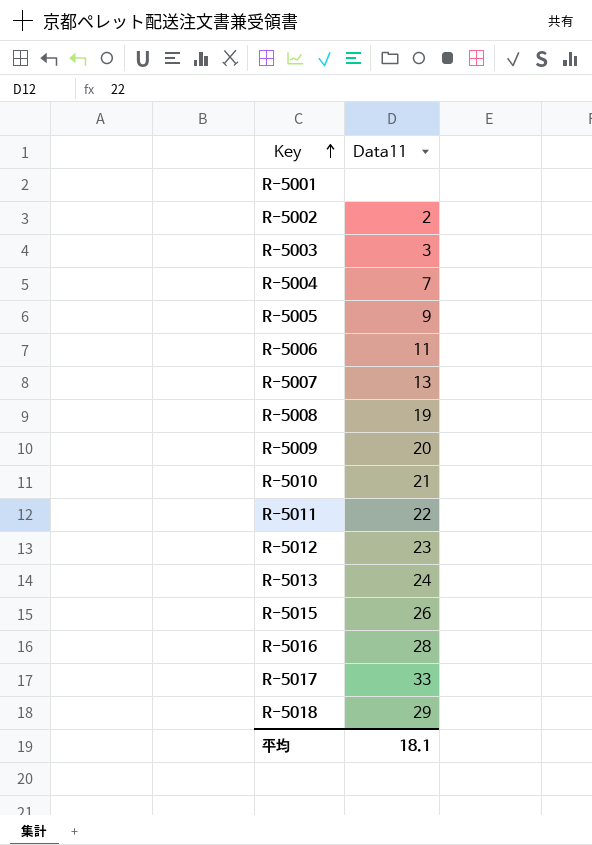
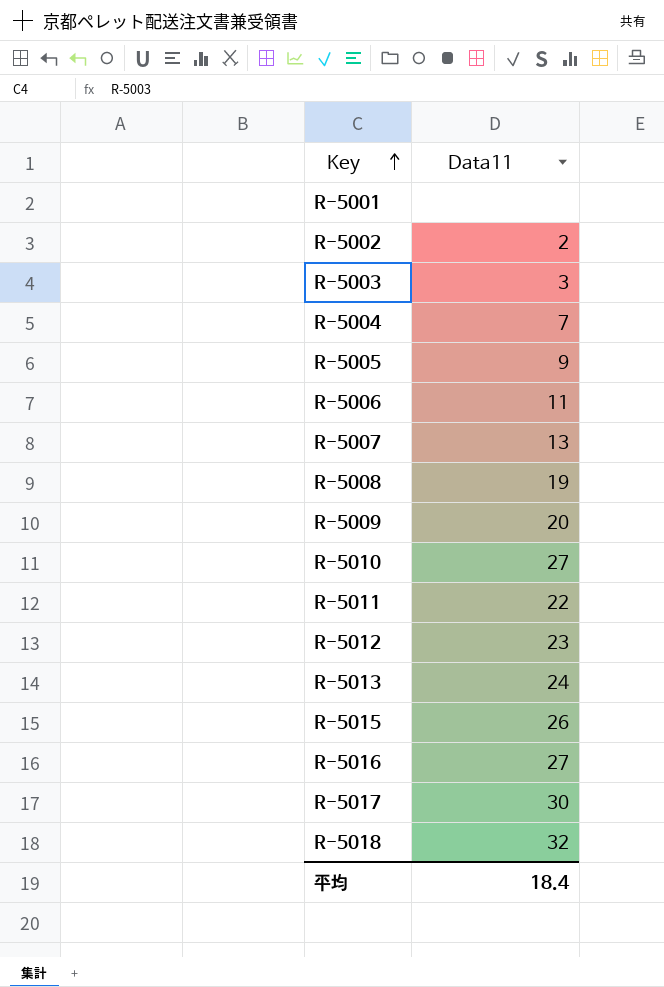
R-5010 | Data11: 21 -> 27
R-5016 | Data11: 28 -> 27
R-5017 | Data11: 33 -> 30
R-5018 | Data11: 29 -> 32
平均 | Data11: 18.1 -> 18.4

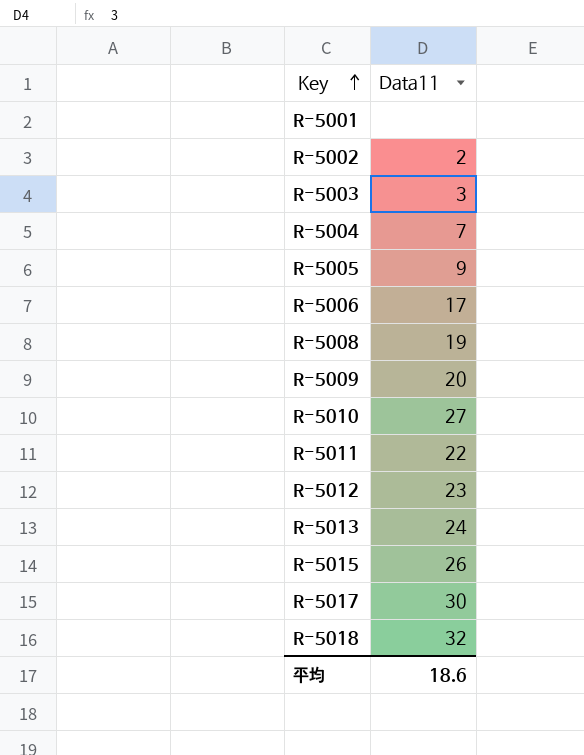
row R-5007: 13 -> none
row R-5016: 27 -> none
R-5006 | Data11: 11 -> 17
平均 | Data11: 18.4 -> 18.6

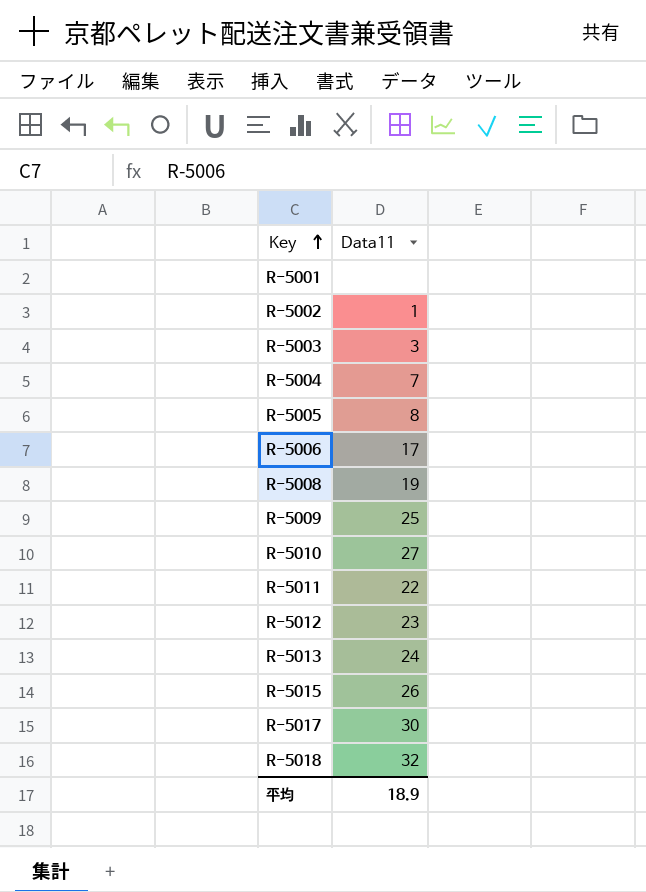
R-5002 | Data11: 2 -> 1
R-5005 | Data11: 9 -> 8
R-5009 | Data11: 20 -> 25
平均 | Data11: 18.6 -> 18.9

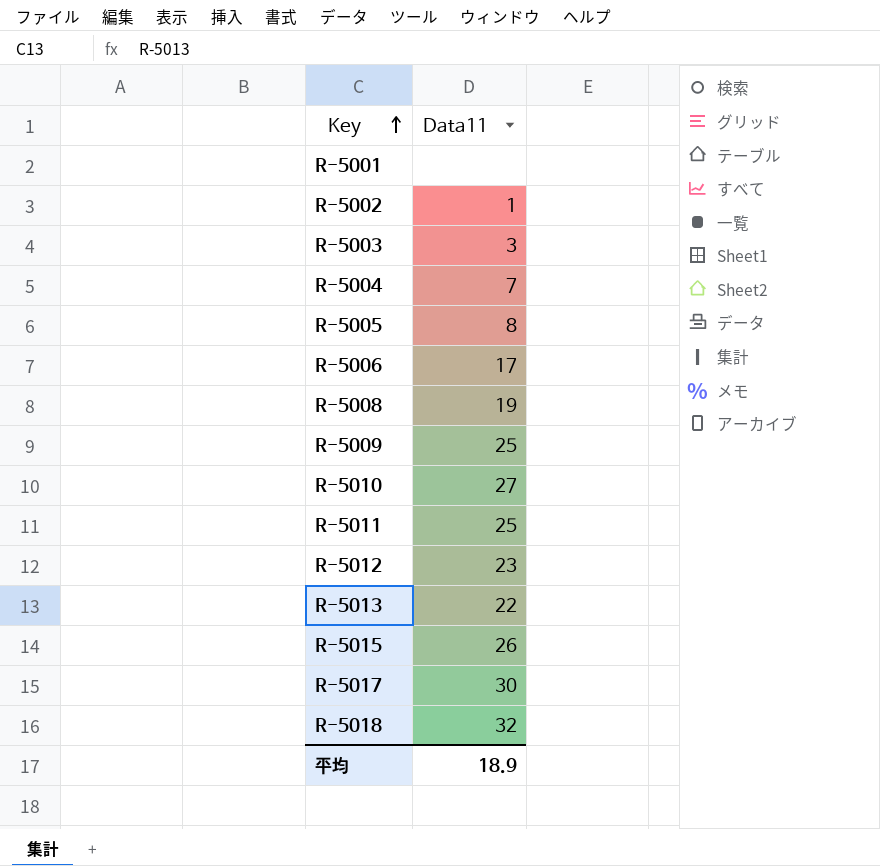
R-5011 | Data11: 22 -> 25
R-5013 | Data11: 24 -> 22

